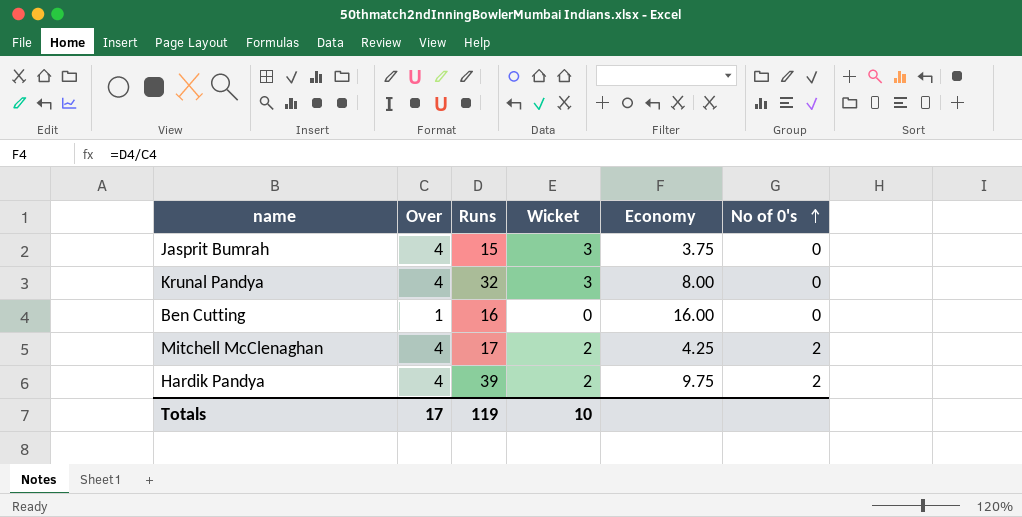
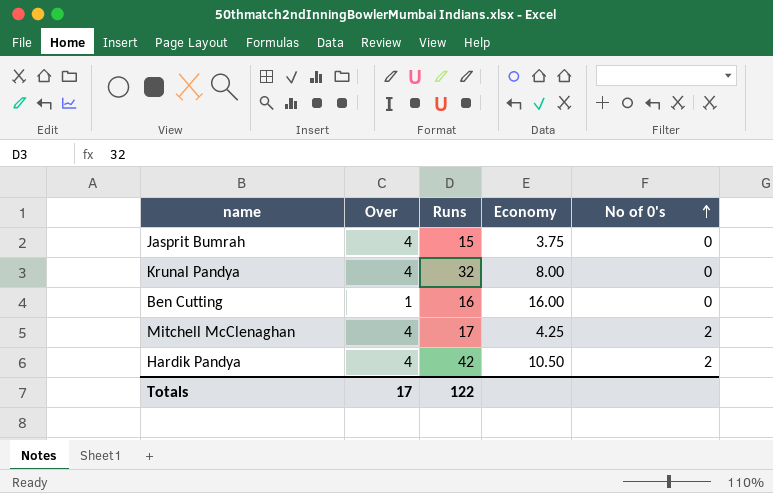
column Wicket | position: 4 -> none
Hardik Pandya | Runs: 39 -> 42
Hardik Pandya | Economy: 9.75 -> 10.50
Totals | Runs: 119 -> 122

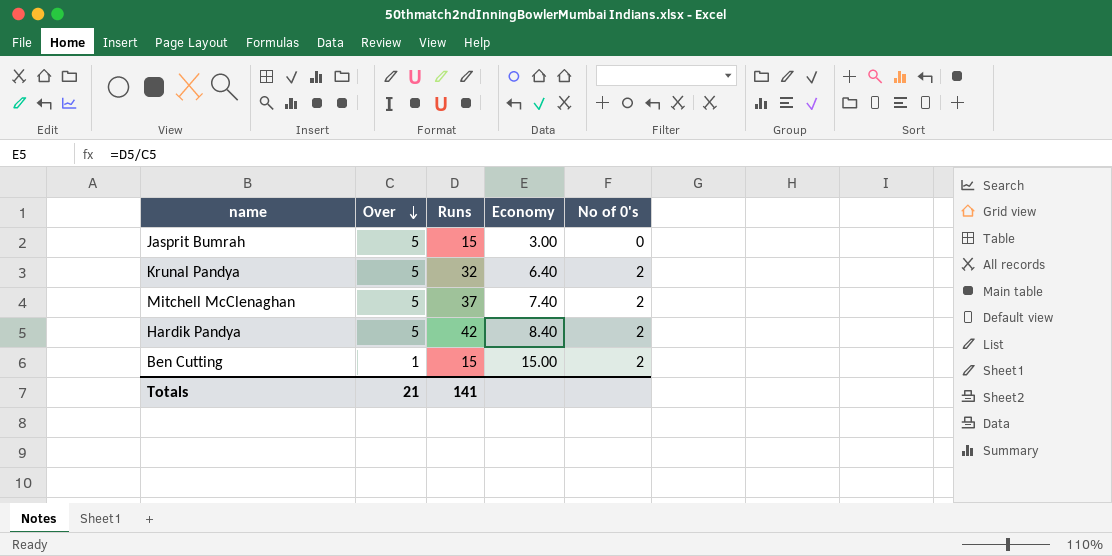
row order: No of 0's ascending -> Over descending
Jasprit Bumrah | Over: 4 -> 5
Jasprit Bumrah | Economy: 3.75 -> 3.00
Krunal Pandya | Over: 4 -> 5
Krunal Pandya | Economy: 8.00 -> 6.40
Krunal Pandya | No of 0's: 0 -> 2
Mitchell McClenaghan | Over: 4 -> 5
Mitchell McClenaghan | Runs: 17 -> 37
Mitchell McClenaghan | Economy: 4.25 -> 7.40
Hardik Pandya | Over: 4 -> 5
Hardik Pandya | Economy: 10.50 -> 8.40
Ben Cutting | Runs: 16 -> 15
Ben Cutting | Economy: 16.00 -> 15.00
Ben Cutting | No of 0's: 0 -> 2
Totals | Over: 17 -> 21
Totals | Runs: 122 -> 141

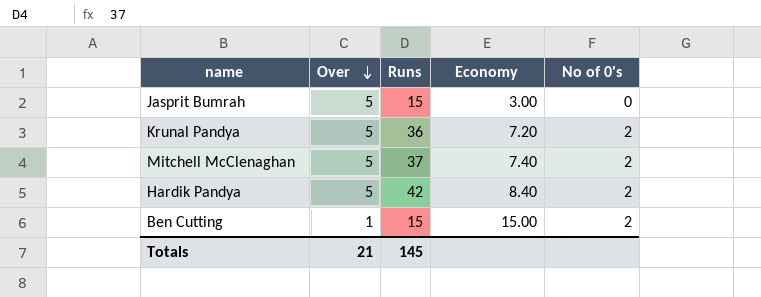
Krunal Pandya | Runs: 32 -> 36
Krunal Pandya | Economy: 6.40 -> 7.20
Totals | Runs: 141 -> 145

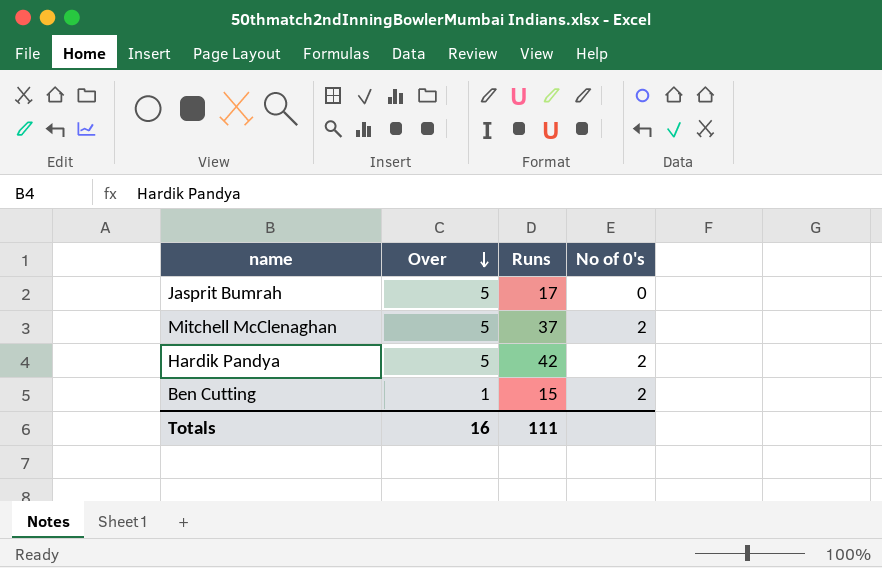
column Economy | formula: [Runs] / [Over] -> none
row Krunal Pandya: 5 | 36 | 7.20 | 2 -> none
Jasprit Bumrah | Runs: 15 -> 17
Totals | Over: 21 -> 16
Totals | Runs: 145 -> 111

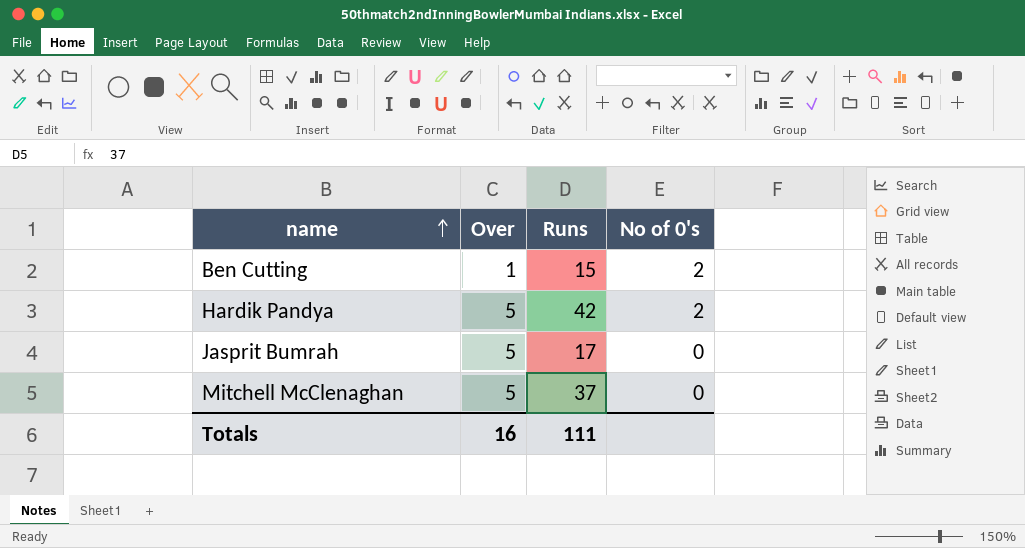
row order: Over descending -> name ascending
Mitchell McClenaghan | No of 0's: 2 -> 0

